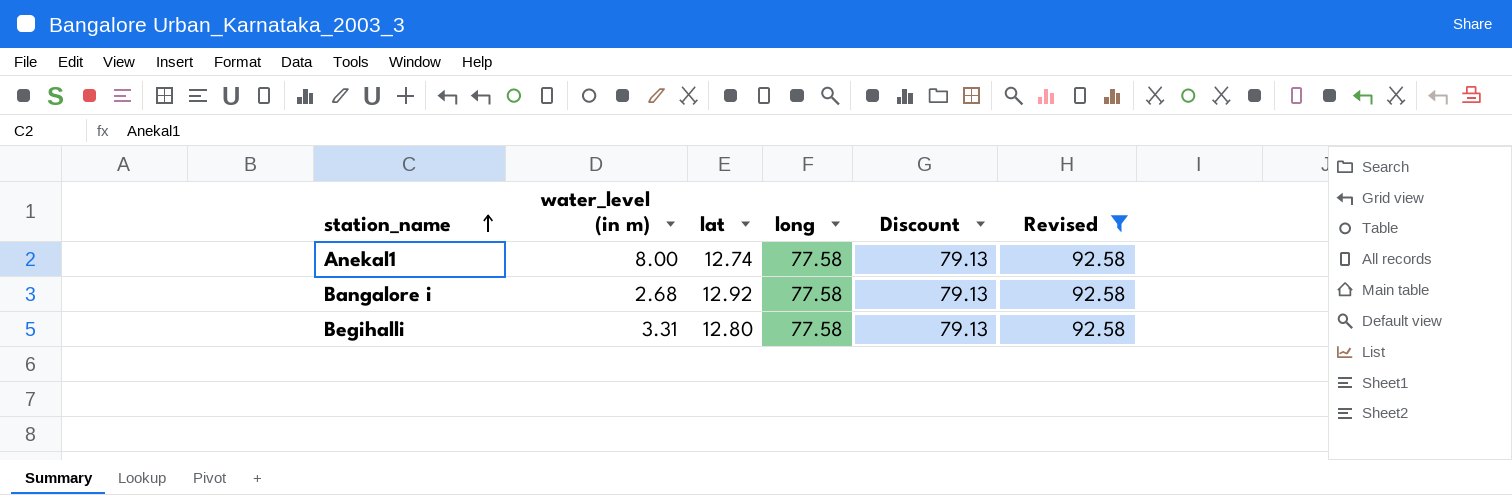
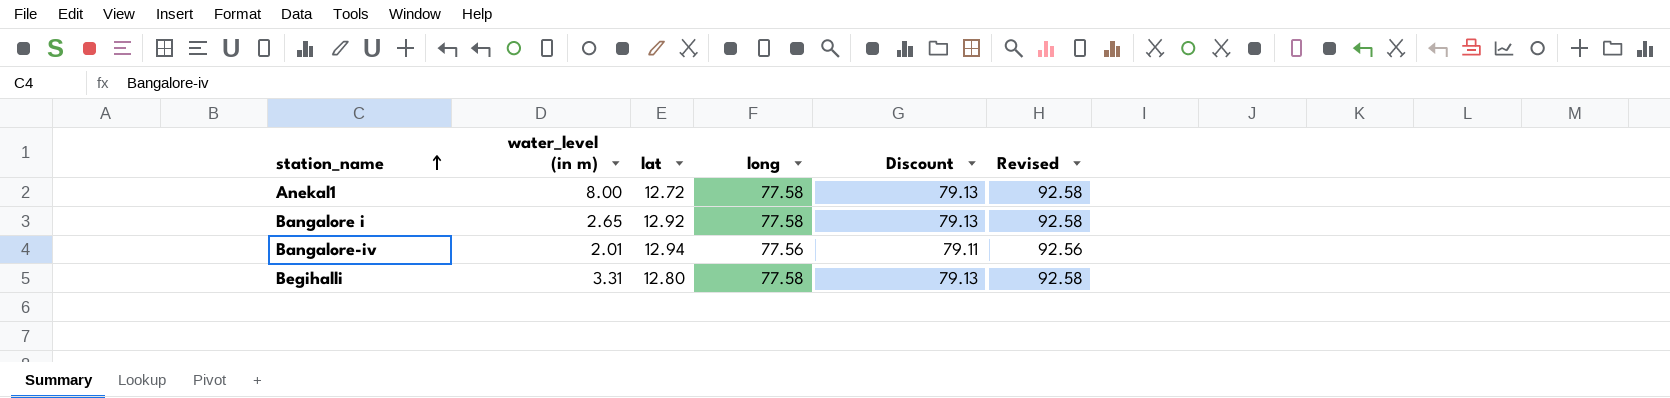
filter: Revised = 92.58 -> none
Anekal1 | lat: 12.74 -> 12.72
Bangalore i | water_level (in m): 2.68 -> 2.65

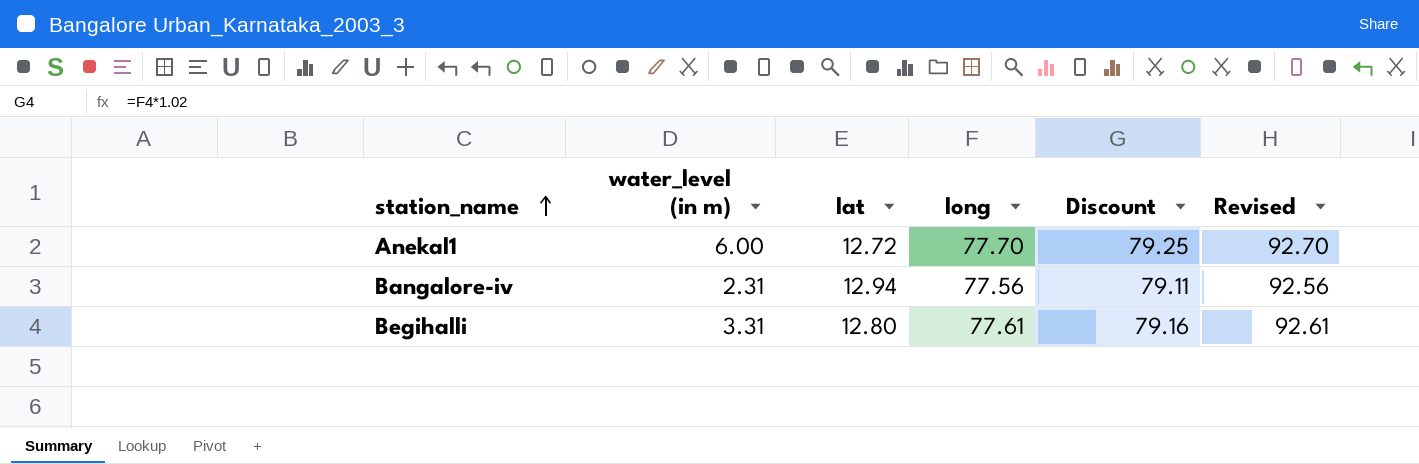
row Bangalore i: 2.65 | 12.92 | 77.58 | 79.13 | 92.58 -> none
Anekal1 | water_level (in m): 8.00 -> 6.00
Anekal1 | long: 77.58 -> 77.70
Anekal1 | Discount: 79.13 -> 79.25
Anekal1 | Revised: 92.58 -> 92.70
Bangalore-iv | water_level (in m): 2.01 -> 2.31
Begihalli | long: 77.58 -> 77.61
Begihalli | Discount: 79.13 -> 79.16
Begihalli | Revised: 92.58 -> 92.61

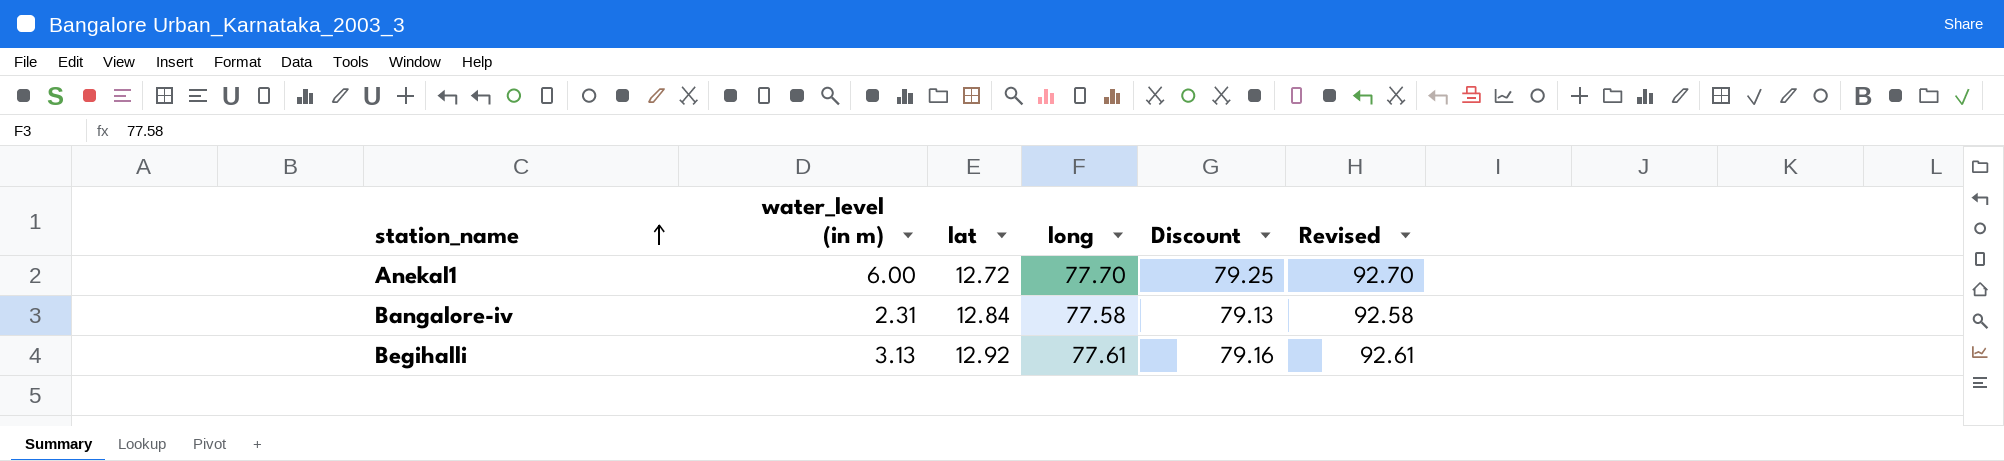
Bangalore-iv | lat: 12.94 -> 12.84
Bangalore-iv | long: 77.56 -> 77.58
Bangalore-iv | Discount: 79.11 -> 79.13
Bangalore-iv | Revised: 92.56 -> 92.58
Begihalli | water_level (in m): 3.31 -> 3.13
Begihalli | lat: 12.80 -> 12.92

